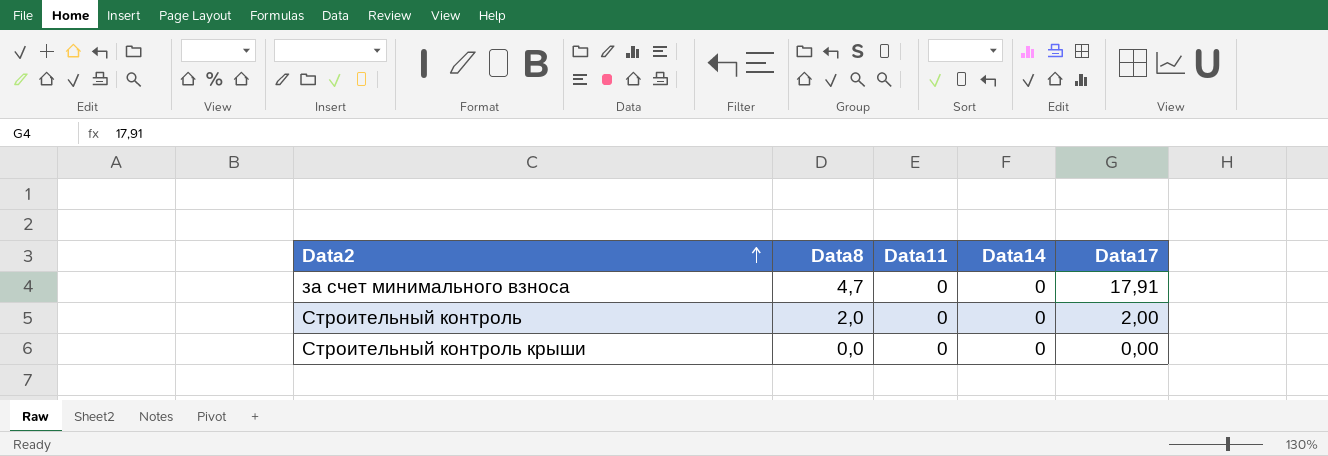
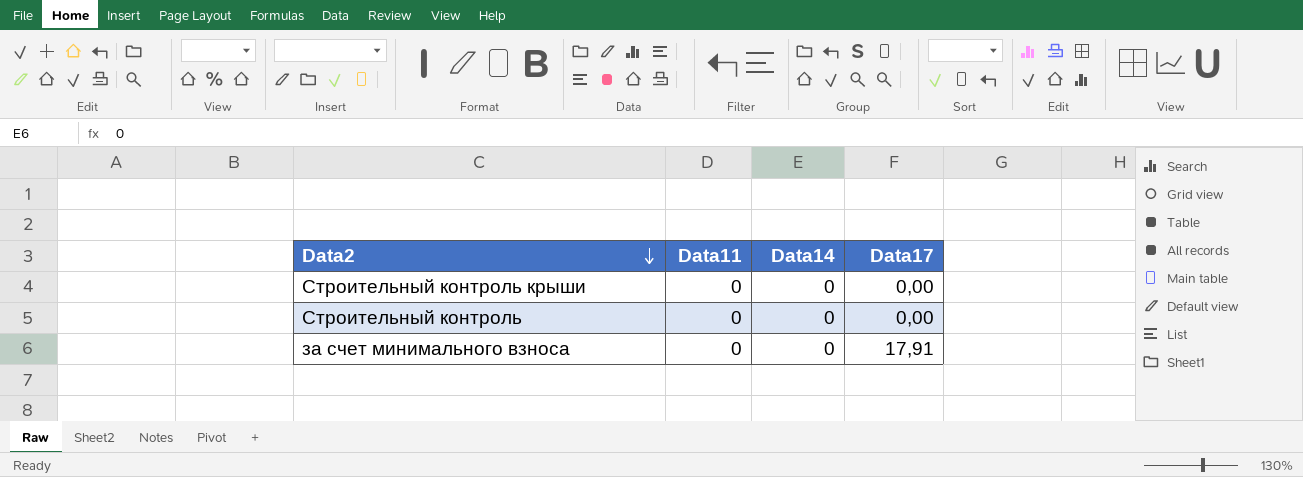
row order: Data2 ascending -> Data2 descending
column Data8 | position: 2 -> none
Строительный контроль | Data17: 2,00 -> 0,00

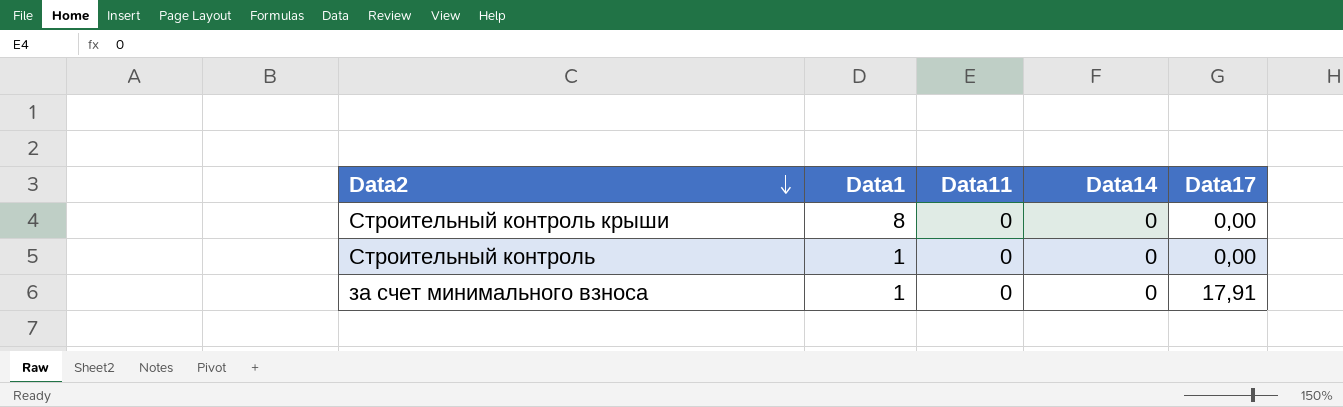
column Data1 | position: none -> 2

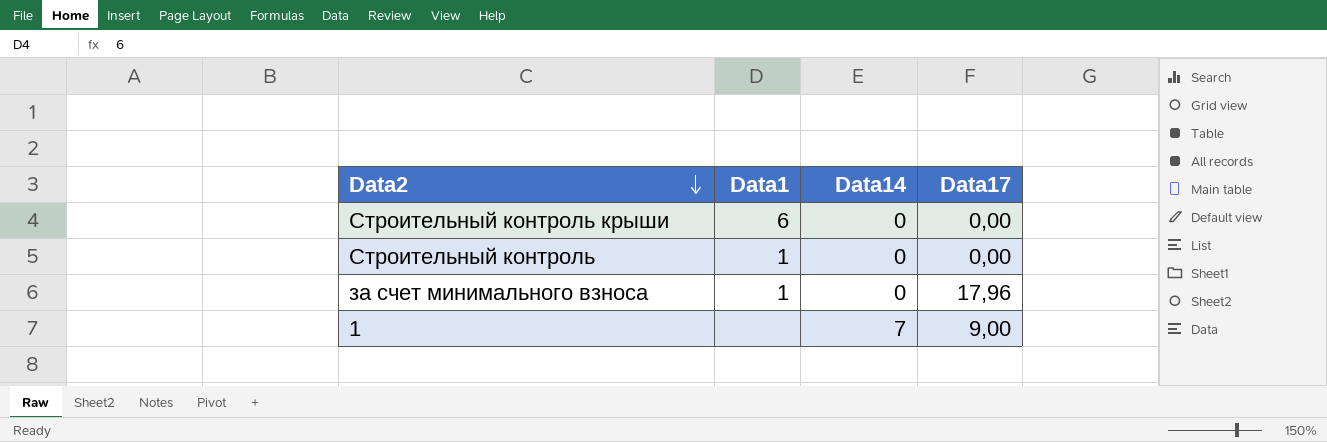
column Data11 | position: 3 -> none
Строительный контроль крыши | Data1: 8 -> 6
за счет минимального взноса | Data17: 17,91 -> 17,96
row 1: none -> none | 7 | 9,00

